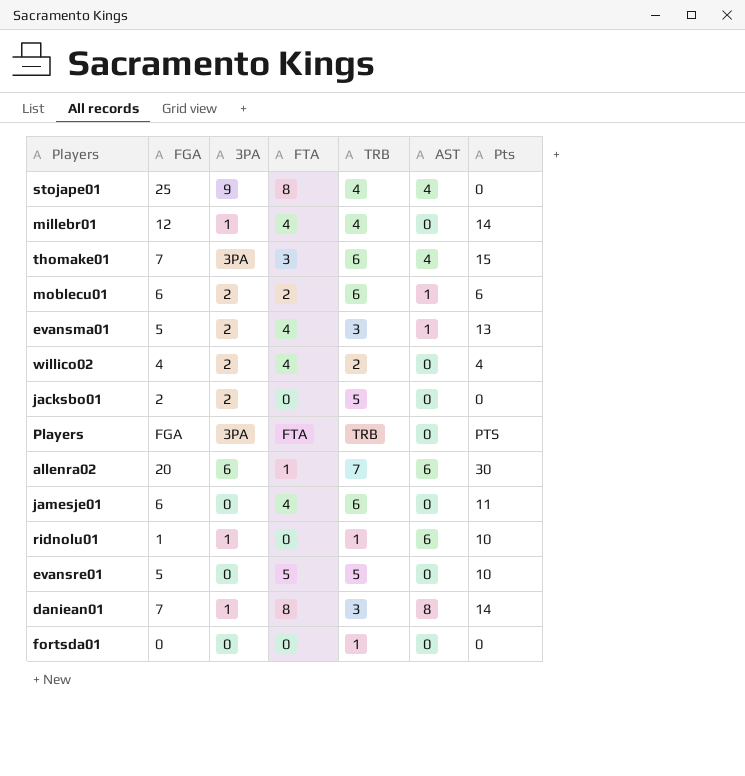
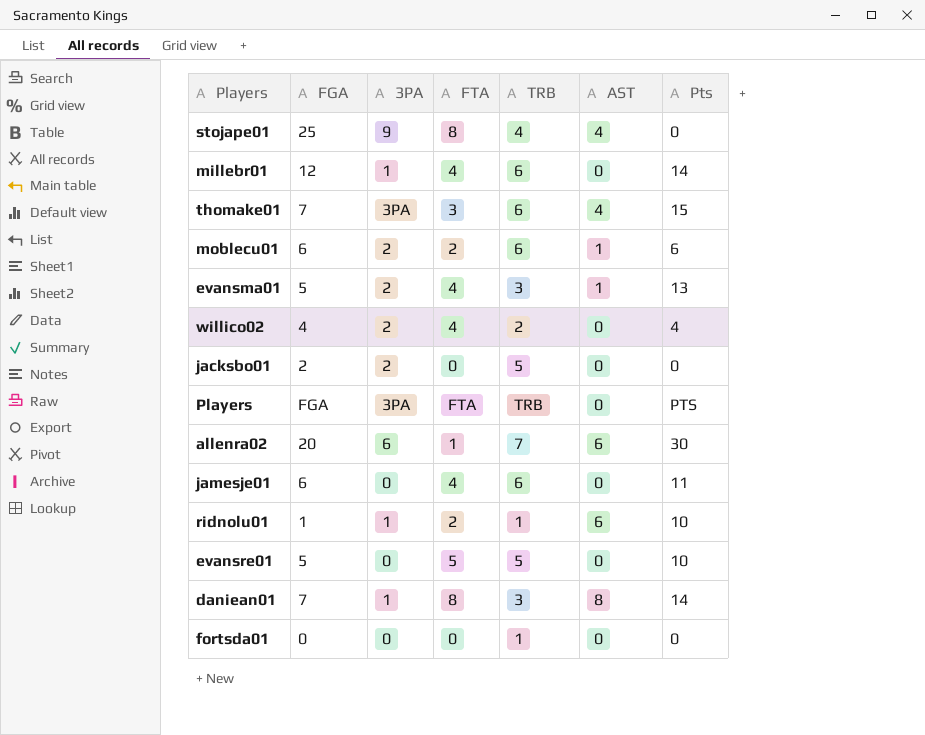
millebr01 | TRB: 4 -> 6
ridnolu01 | FTA: 0 -> 2

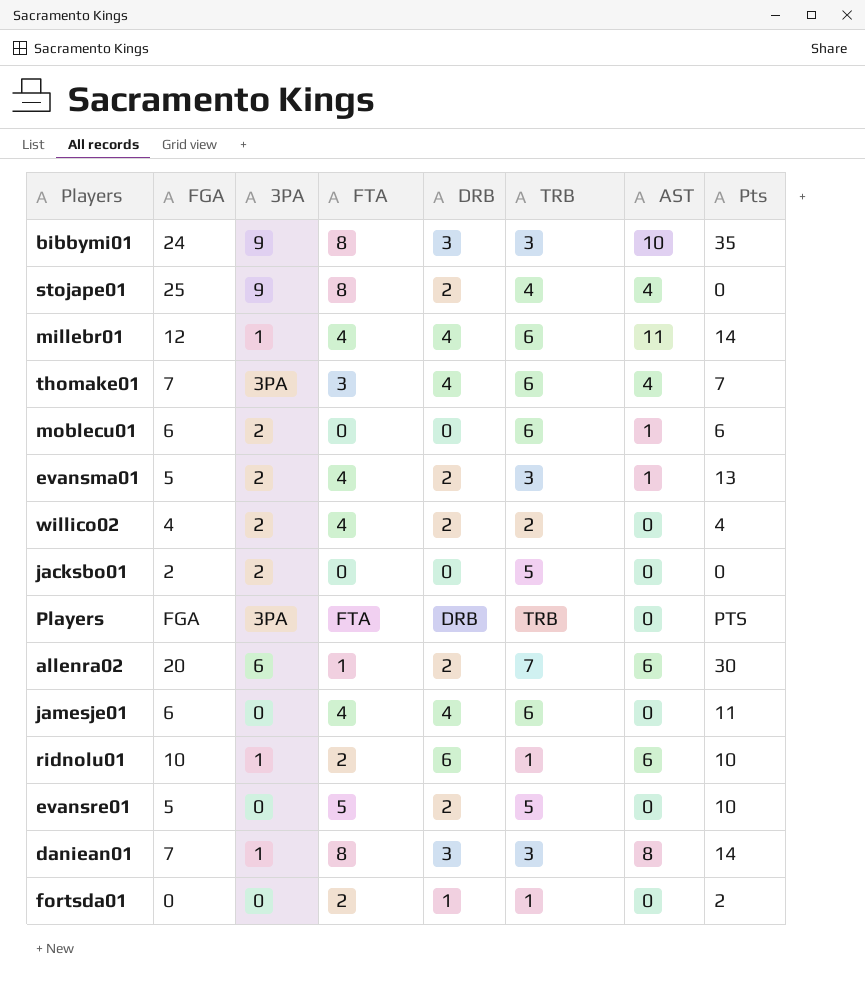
column DRB | position: none -> 5
row bibbymi01: none -> 24 | 9 | 8 | 3 | 3 | 10 | 35
millebr01 | AST: 0 -> 11
thomake01 | Pts: 15 -> 7
moblecu01 | FTA: 2 -> 0
ridnolu01 | FGA: 1 -> 10
fortsda01 | FTA: 0 -> 2
fortsda01 | Pts: 0 -> 2

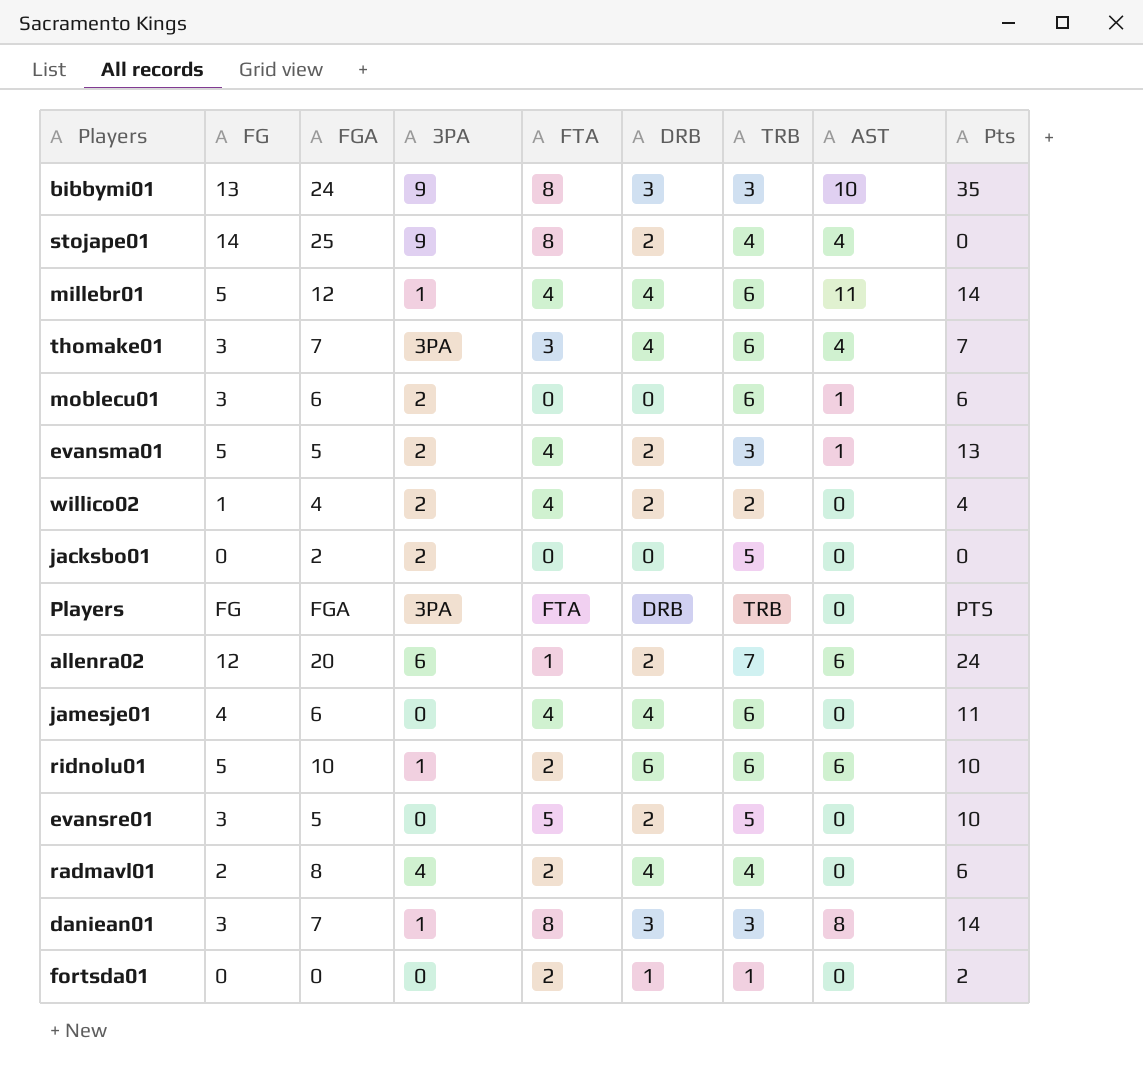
column FG | position: none -> 2
allenra02 | Pts: 30 -> 24
ridnolu01 | TRB: 1 -> 6
row radmavl01: none -> 2 | 8 | 4 | 2 | 4 | 4 | 0 | 6

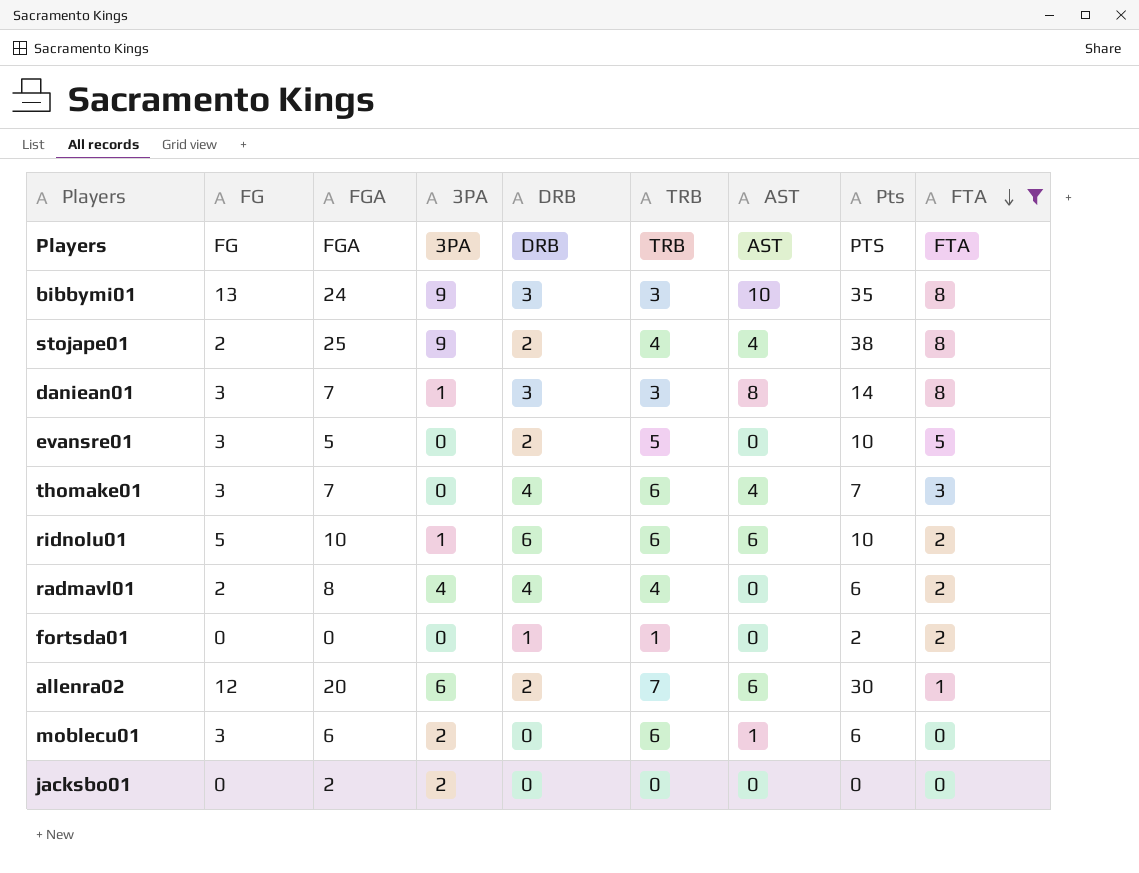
filter: none -> FTA != 4
row order: none -> FTA descending
column FTA | position: 5 -> 9
Players | AST: 0 -> AST
stojape01 | FG: 14 -> 2
stojape01 | Pts: 0 -> 38
thomake01 | 3PA: 3PA -> 0
allenra02 | Pts: 24 -> 30
jacksbo01 | TRB: 5 -> 0

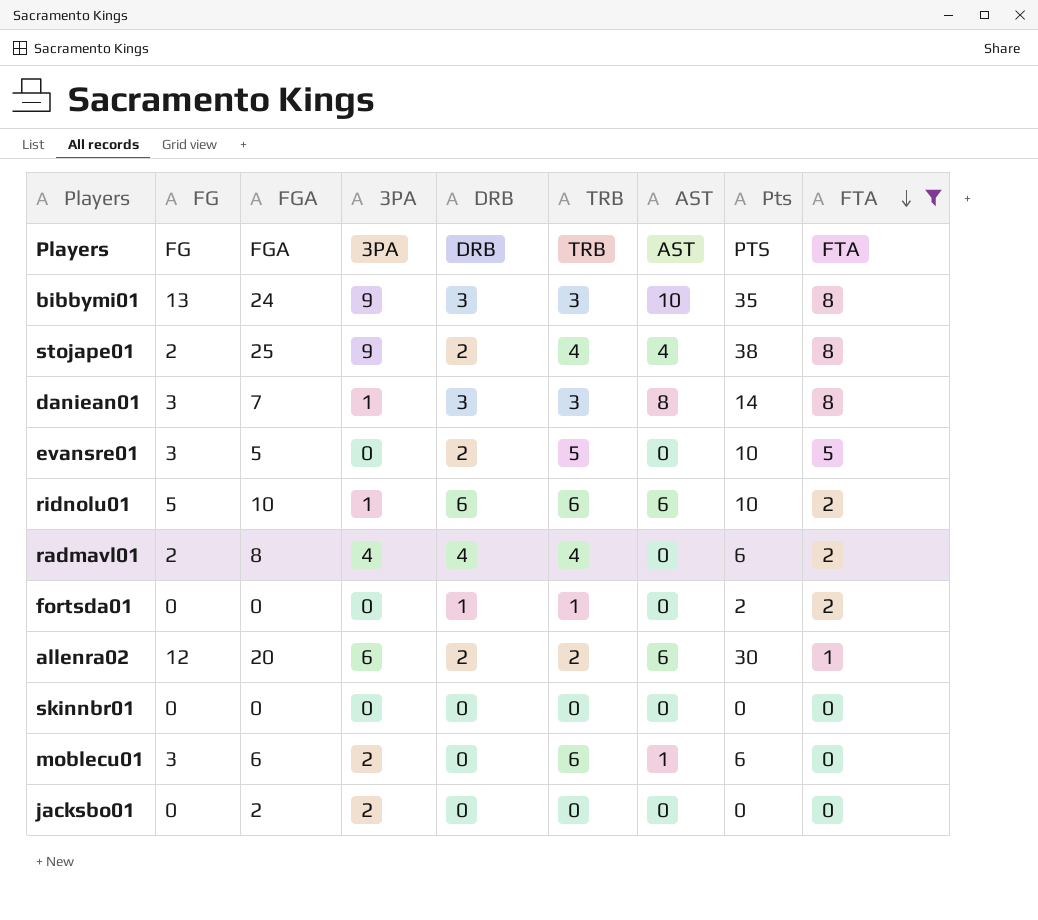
row thomake01: 3 | 7 | 0 | 4 | 6 | 4 | 7 | 3 -> none
allenra02 | TRB: 7 -> 2
row skinnbr01: none -> 0 | 0 | 0 | 0 | 0 | 0 | 0 | 0

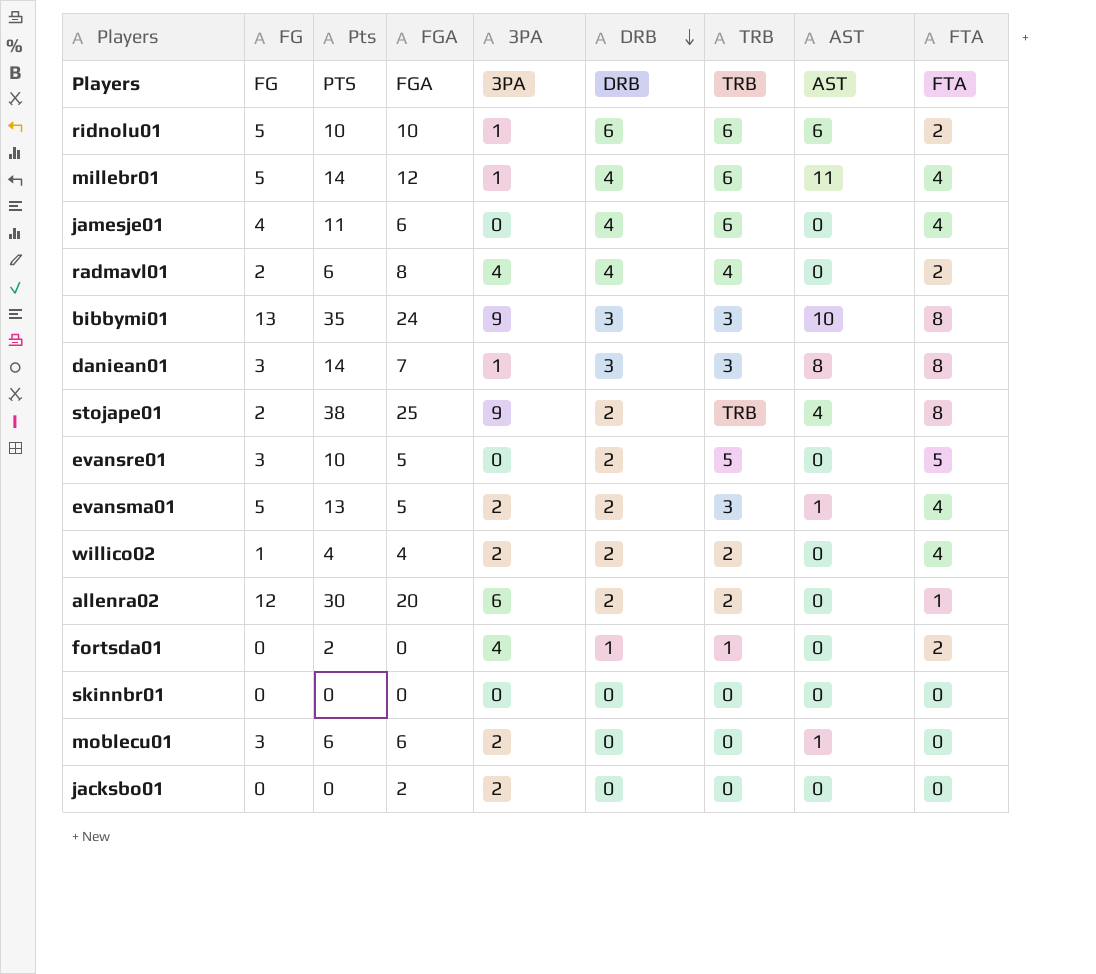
filter: FTA != 4 -> none
row order: FTA descending -> DRB descending
column Pts | position: 8 -> 3
stojape01 | TRB: 4 -> TRB
allenra02 | AST: 6 -> 0
fortsda01 | 3PA: 0 -> 4
moblecu01 | TRB: 6 -> 0

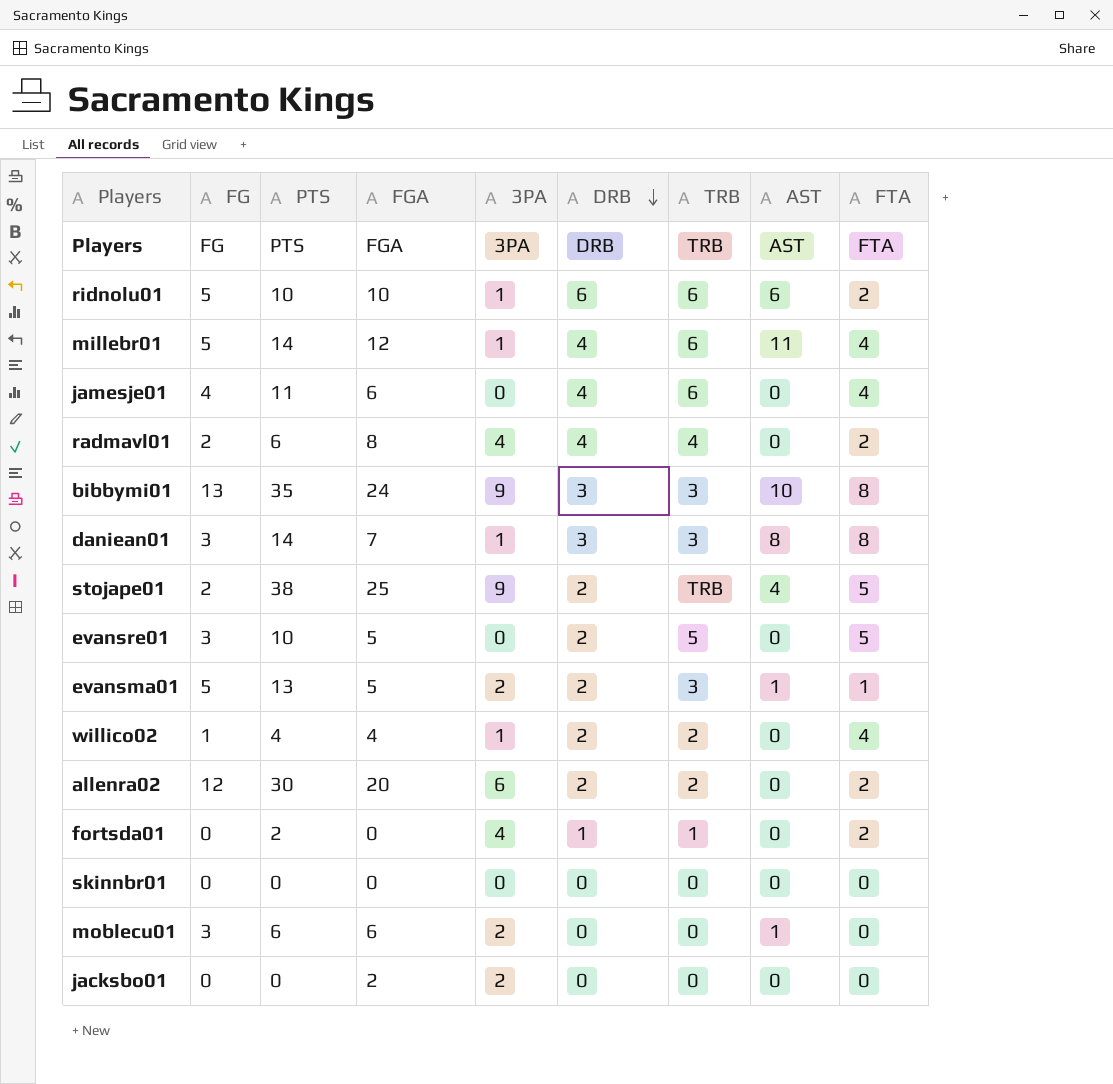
column name: Pts -> PTS
stojape01 | FTA: 8 -> 5
evansma01 | FTA: 4 -> 1
willico02 | 3PA: 2 -> 1
allenra02 | FTA: 1 -> 2

